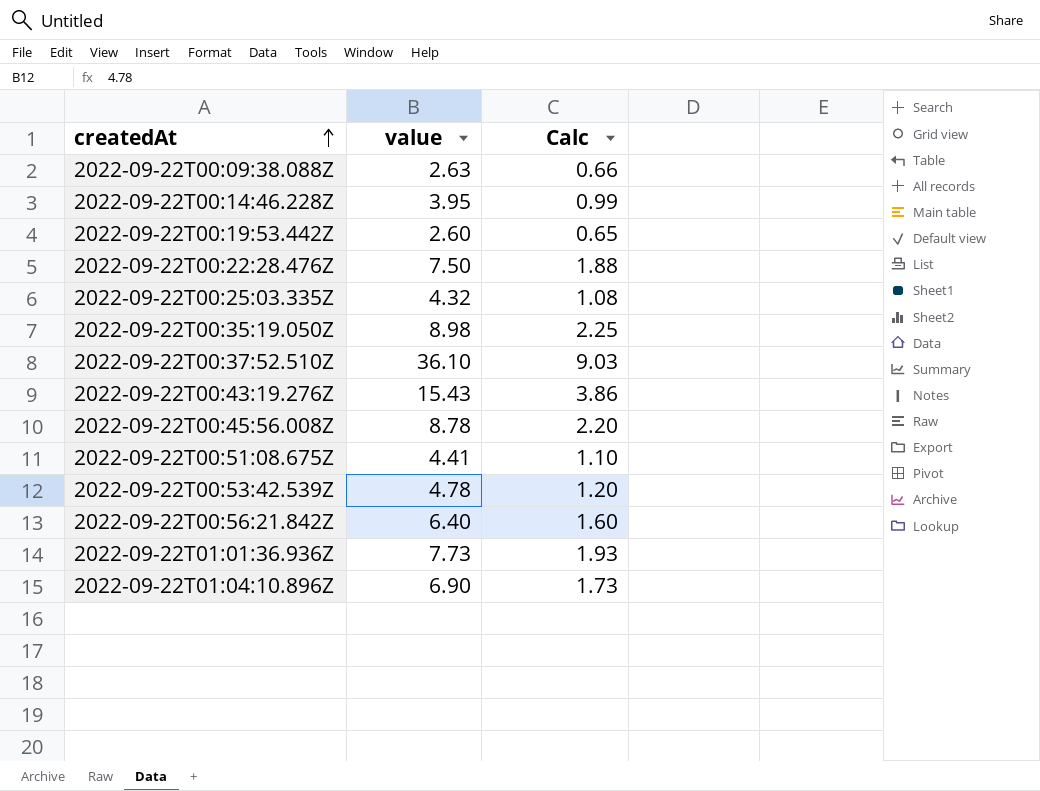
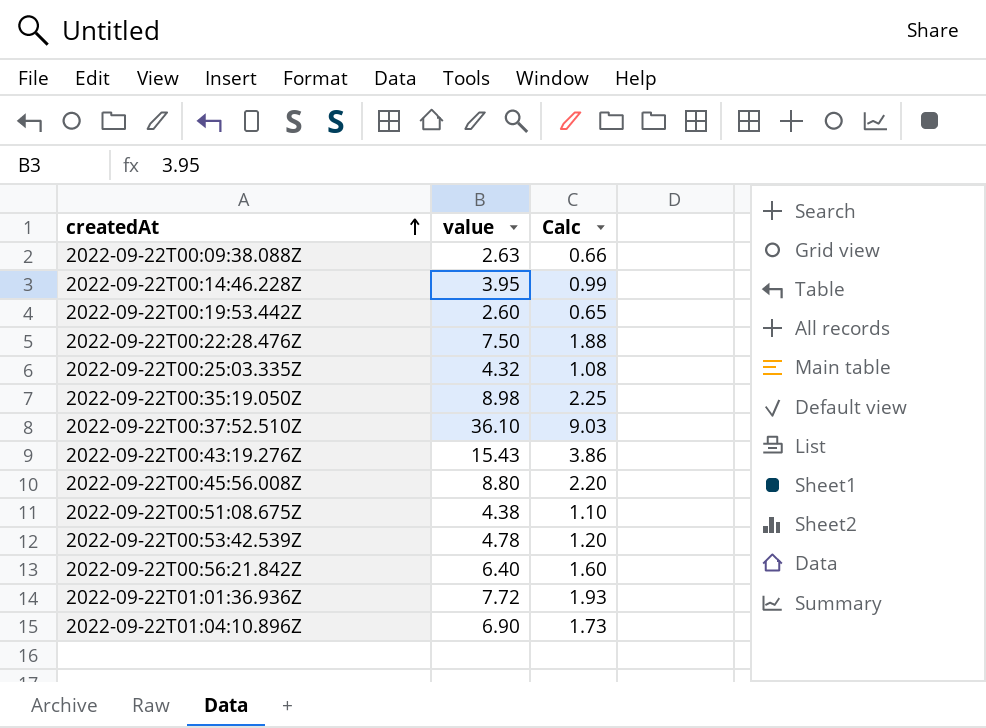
2022-09-22T00:45:56.008Z | value: 8.78 -> 8.80
2022-09-22T00:51:08.675Z | value: 4.41 -> 4.38
2022-09-22T01:01:36.936Z | value: 7.73 -> 7.72

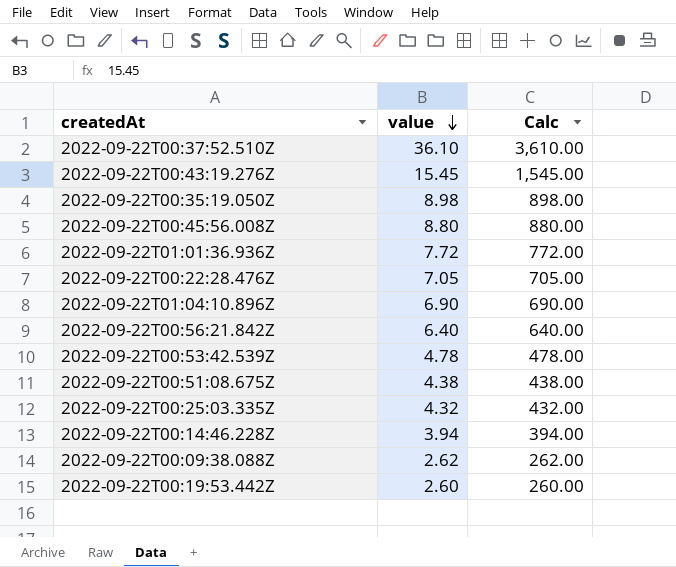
row order: createdAt ascending -> value descending
column Calc | formula: [value] * 0.25 -> [value] * 100
2022-09-22T00:43:19.276Z | value: 15.43 -> 15.45
2022-09-22T00:22:28.476Z | value: 7.50 -> 7.05
2022-09-22T00:14:46.228Z | value: 3.95 -> 3.94
2022-09-22T00:09:38.088Z | value: 2.63 -> 2.62

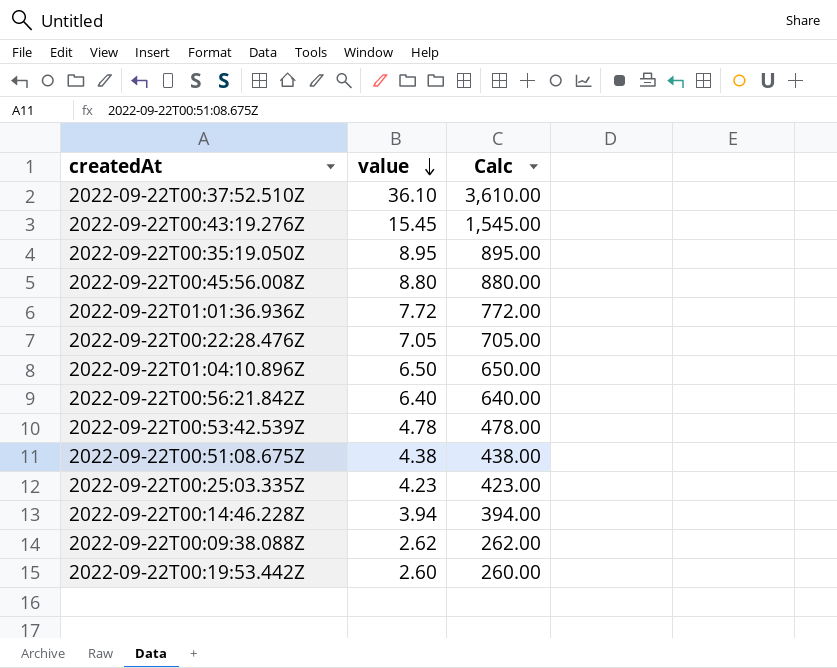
2022-09-22T00:35:19.050Z | value: 8.98 -> 8.95
2022-09-22T00:35:19.050Z | Calc: 898.00 -> 895.00
2022-09-22T01:04:10.896Z | value: 6.90 -> 6.50
2022-09-22T01:04:10.896Z | Calc: 690.00 -> 650.00
2022-09-22T00:25:03.335Z | value: 4.32 -> 4.23
2022-09-22T00:25:03.335Z | Calc: 432.00 -> 423.00

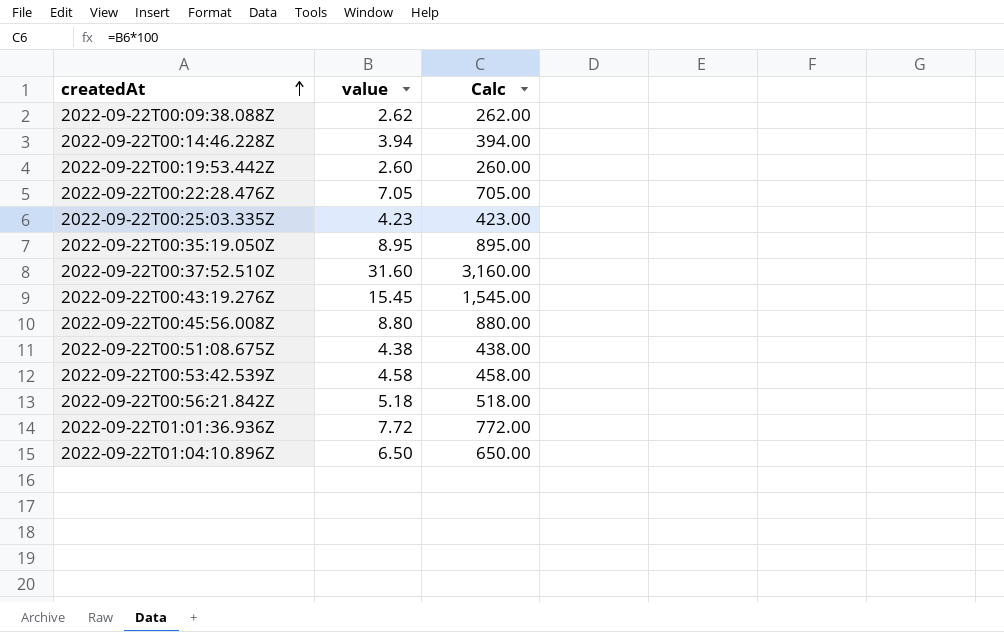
row order: value descending -> createdAt ascending
2022-09-22T00:37:52.510Z | value: 36.10 -> 31.60
2022-09-22T00:37:52.510Z | Calc: 3,610.00 -> 3,160.00
2022-09-22T00:53:42.539Z | value: 4.78 -> 4.58
2022-09-22T00:53:42.539Z | Calc: 478.00 -> 458.00
2022-09-22T00:56:21.842Z | value: 6.40 -> 5.18
2022-09-22T00:56:21.842Z | Calc: 640.00 -> 518.00

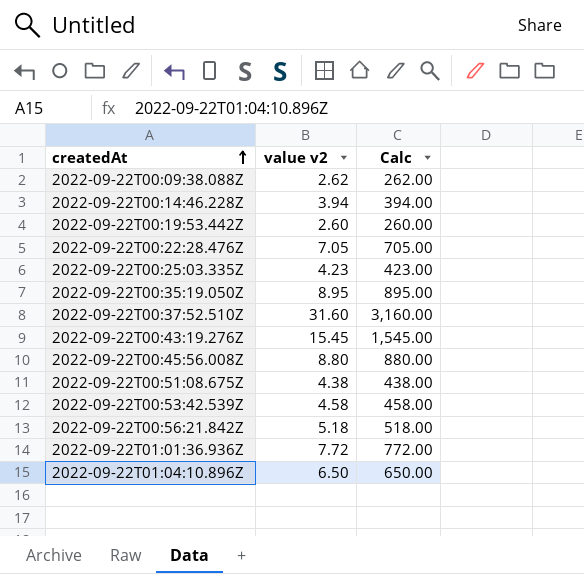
column name: value -> value v2

